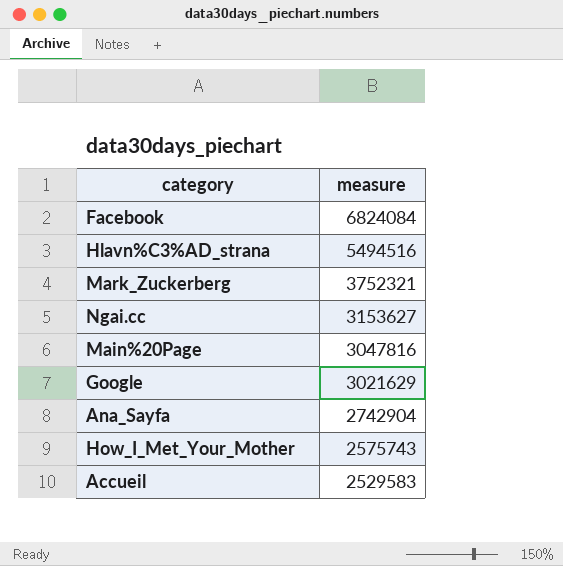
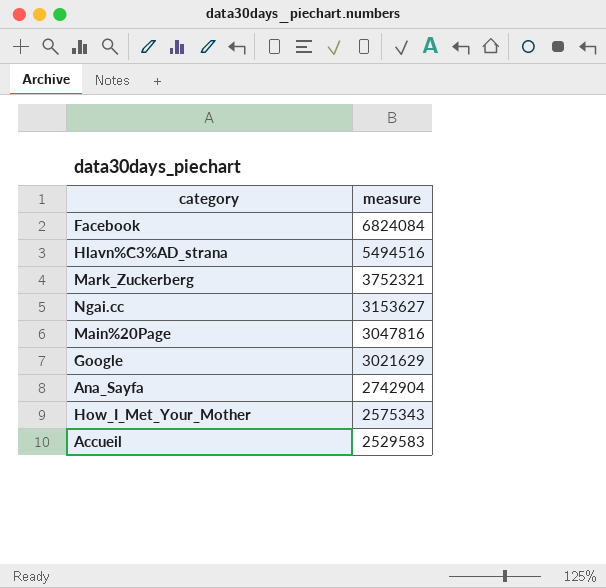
How_I_Met_Your_Mother | measure: 2575743 -> 2575343

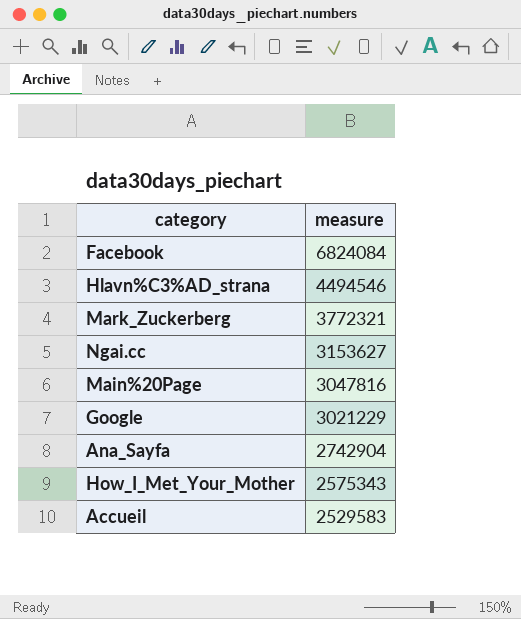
Hlavn%C3%AD_strana | measure: 5494516 -> 4494546
Mark_Zuckerberg | measure: 3752321 -> 3772321
Google | measure: 3021629 -> 3021229

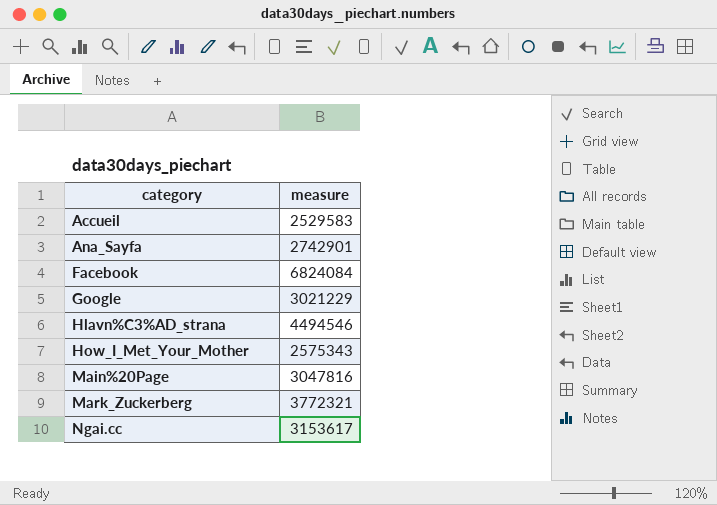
row order: measure descending -> category ascending
Ana_Sayfa | measure: 2742904 -> 2742901
Ngai.cc | measure: 3153627 -> 3153617

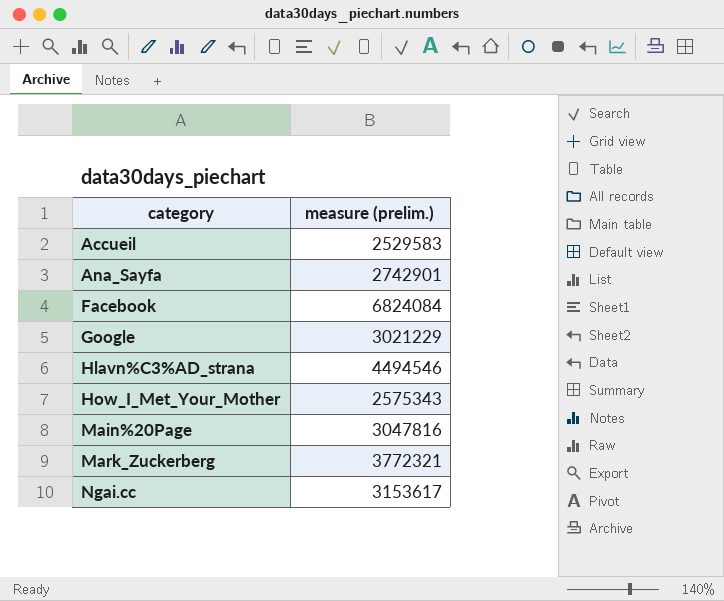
column name: measure -> measure (prelim.)

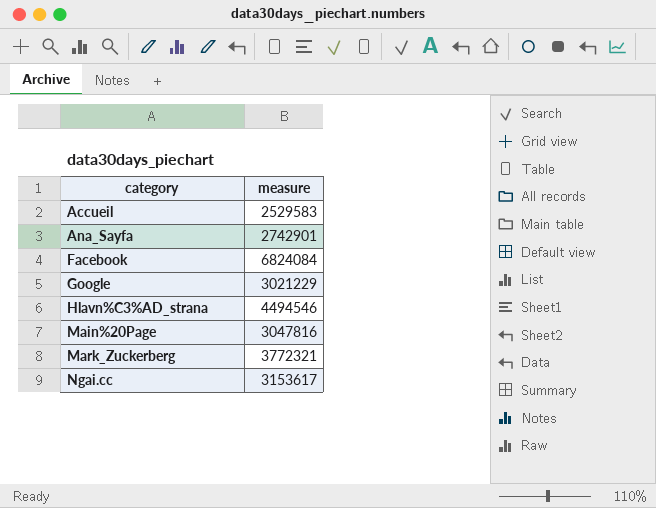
column name: measure (prelim.) -> measure
row How_I_Met_Your_Mother: 2575343 -> none

